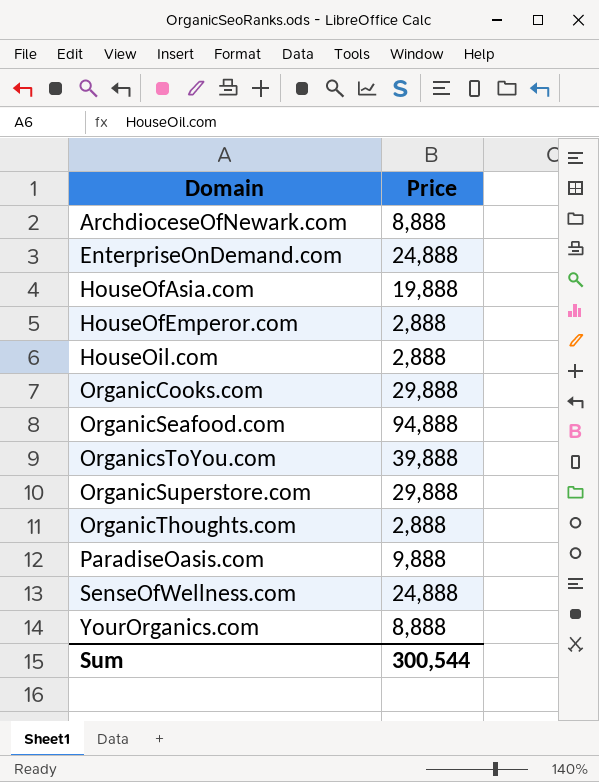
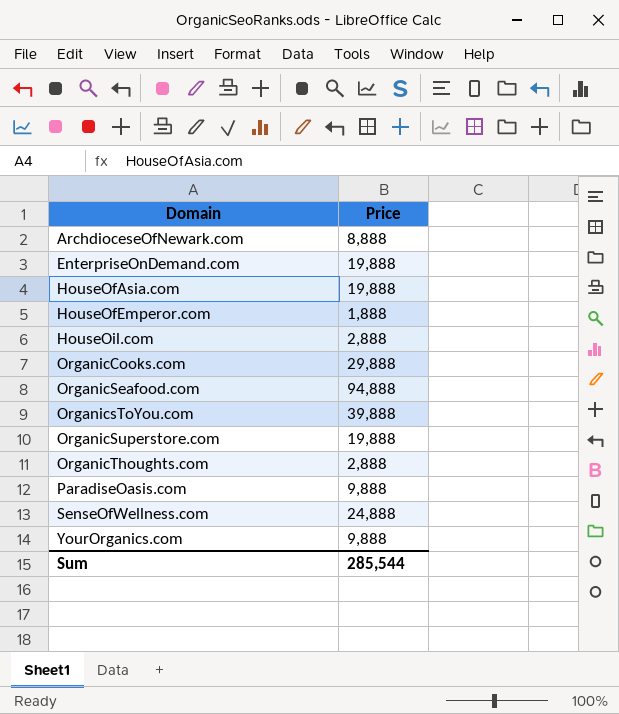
EnterpriseOnDemand.com | Price: 24,888 -> 19,888
HouseOfEmperor.com | Price: 2,888 -> 1,888
OrganicSuperstore.com | Price: 29,888 -> 19,888
YourOrganics.com | Price: 8,888 -> 9,888
Sum | Price: 300,544 -> 285,544

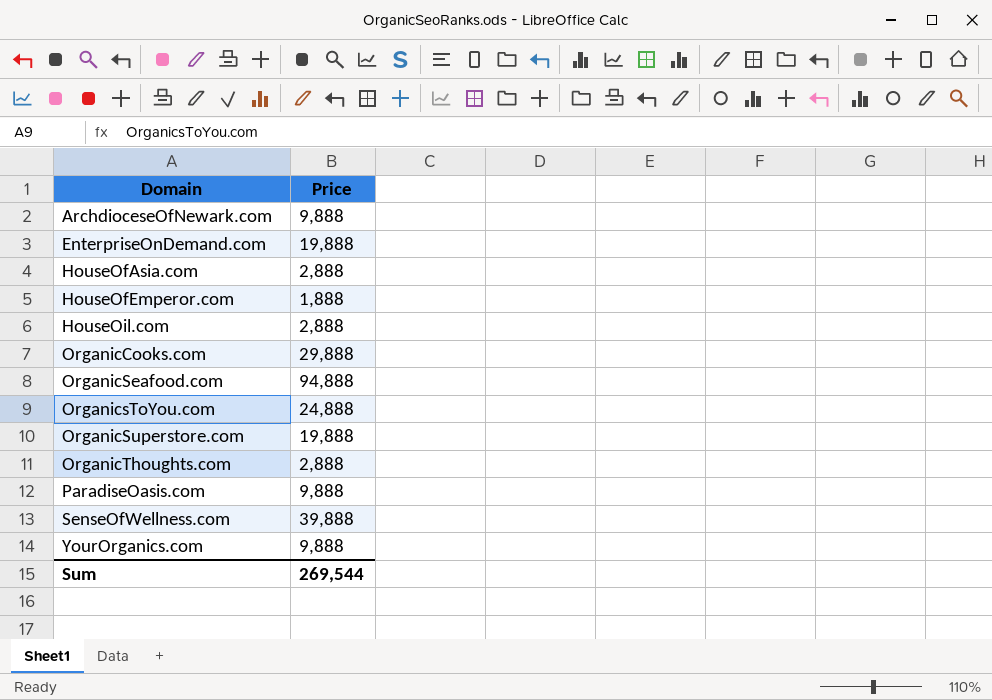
ArchdioceseOfNewark.com | Price: 8,888 -> 9,888
HouseOfAsia.com | Price: 19,888 -> 2,888
OrganicsToYou.com | Price: 39,888 -> 24,888
SenseOfWellness.com | Price: 24,888 -> 39,888
Sum | Price: 285,544 -> 269,544

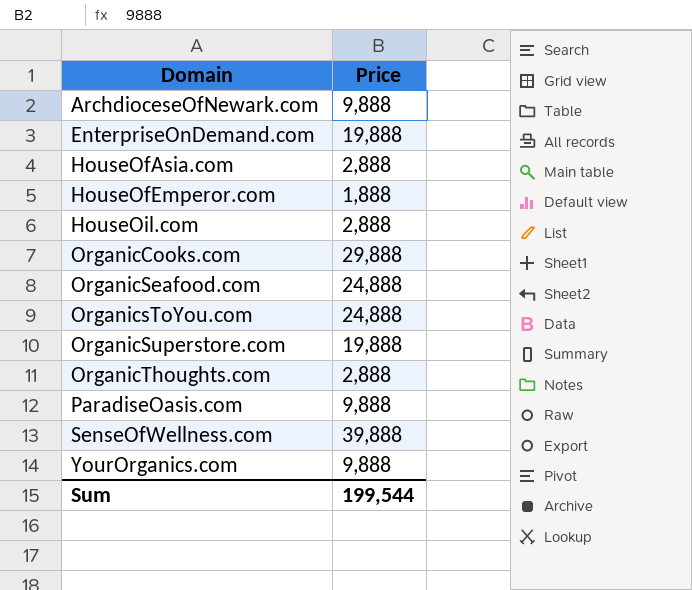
OrganicSeafood.com | Price: 94,888 -> 24,888
Sum | Price: 269,544 -> 199,544

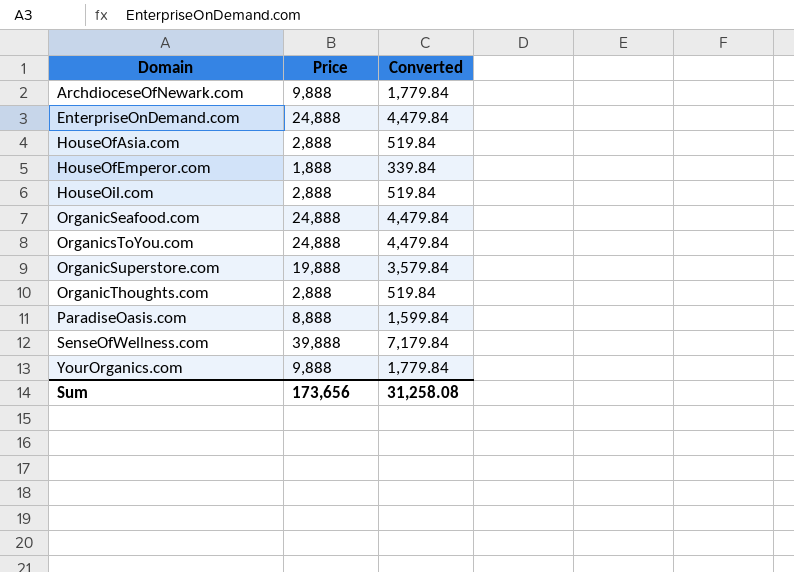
column Converted | formula: none -> [Price] * 0.18
row OrganicCooks.com: 29,888 -> none
EnterpriseOnDemand.com | Price: 19,888 -> 24,888
ParadiseOasis.com | Price: 9,888 -> 8,888
Sum | Price: 199,544 -> 173,656

